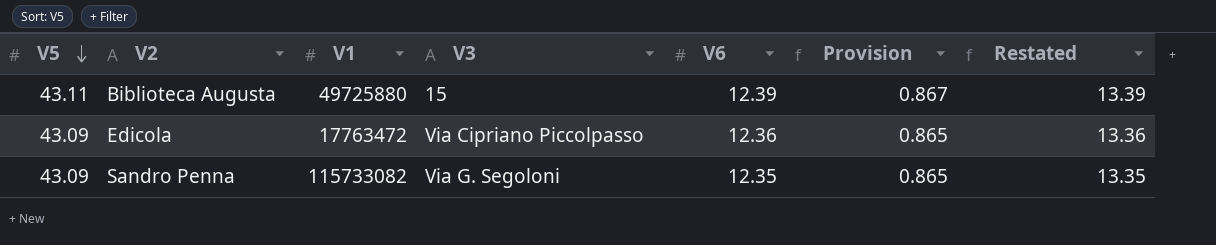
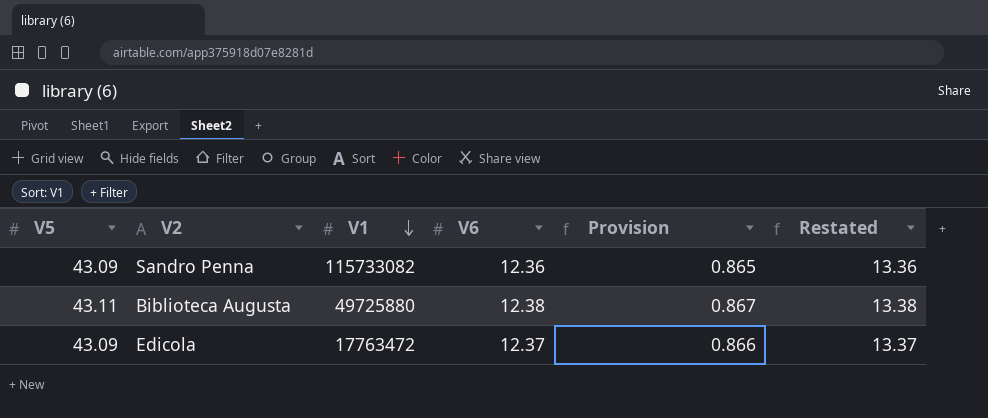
row order: V5 descending -> V1 descending
column V3 | position: 4 -> none
Sandro Penna | V6: 12.35 -> 12.36
Sandro Penna | Restated: 13.35 -> 13.36
Biblioteca Augusta | V6: 12.39 -> 12.38
Biblioteca Augusta | Restated: 13.39 -> 13.38
Edicola | V6: 12.36 -> 12.37
Edicola | Provision: 0.865 -> 0.866
Edicola | Restated: 13.36 -> 13.37

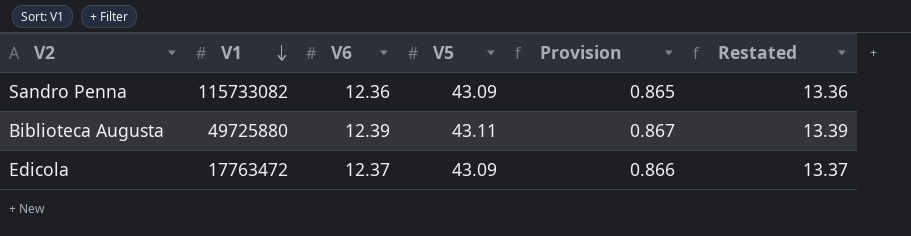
column V5 | position: 1 -> 4
Biblioteca Augusta | V6: 12.38 -> 12.39
Biblioteca Augusta | Restated: 13.38 -> 13.39

